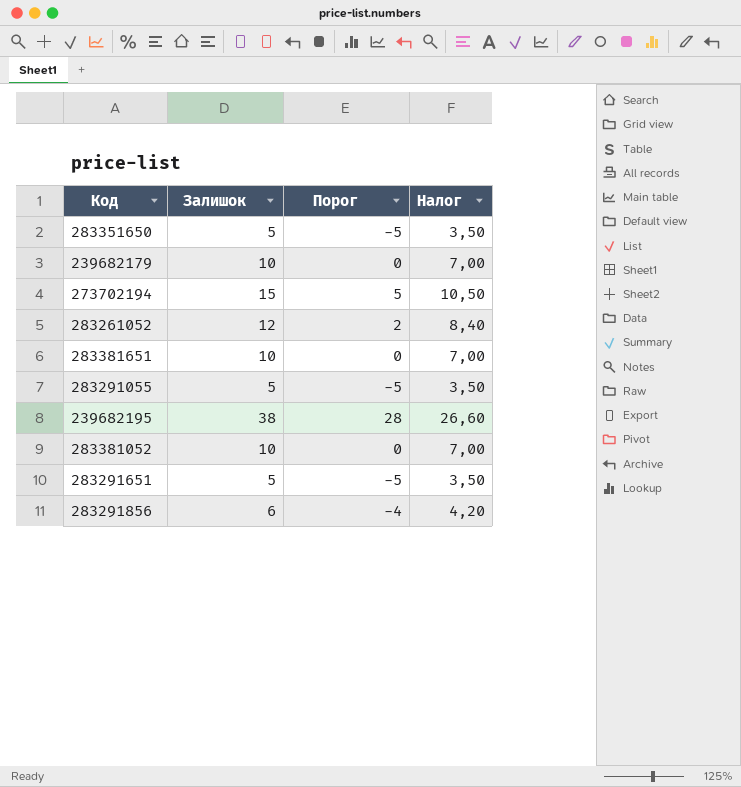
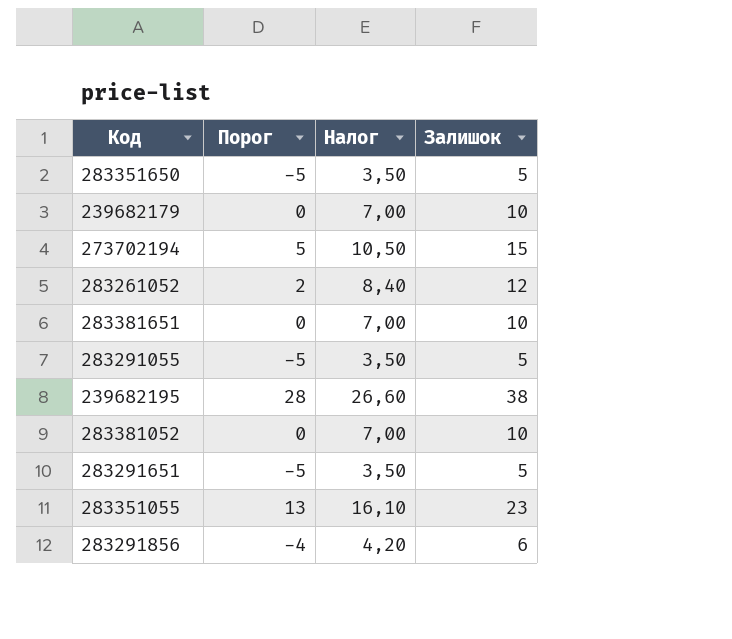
column Залишок | position: 2 -> 4
row 283351055: none -> 13 | 16,10 | 23

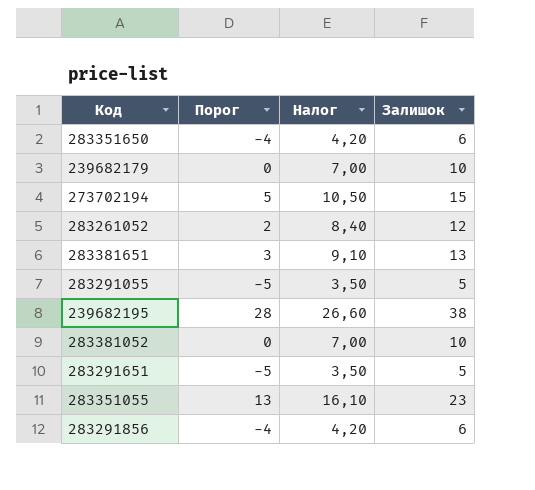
283351650 | Порог: -5 -> -4
283351650 | Налог: 3,50 -> 4,20
283351650 | Залишок: 5 -> 6
283381651 | Порог: 0 -> 3
283381651 | Налог: 7,00 -> 9,10
283381651 | Залишок: 10 -> 13

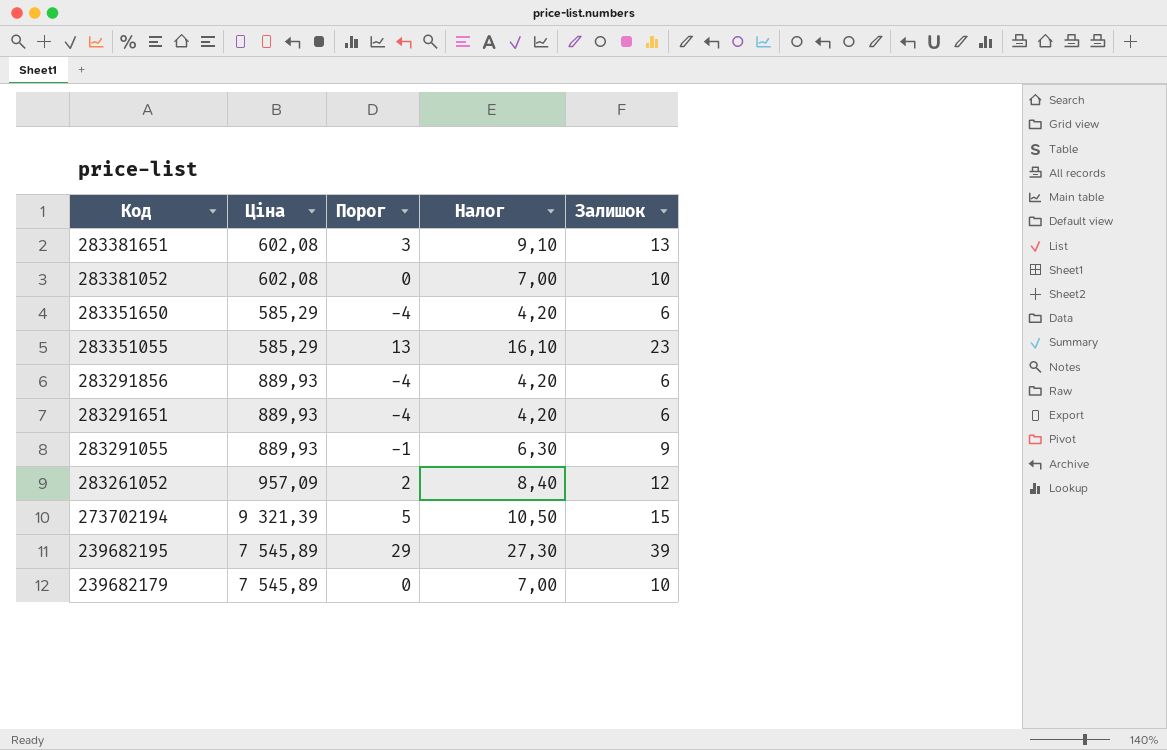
row order: none -> Код descending
column Ціна | position: none -> 2
283291651 | Порог: -5 -> -4
283291651 | Налог: 3,50 -> 4,20
283291651 | Залишок: 5 -> 6
283291055 | Порог: -5 -> -1
283291055 | Налог: 3,50 -> 6,30
283291055 | Залишок: 5 -> 9
239682195 | Порог: 28 -> 29
239682195 | Налог: 26,60 -> 27,30
239682195 | Залишок: 38 -> 39

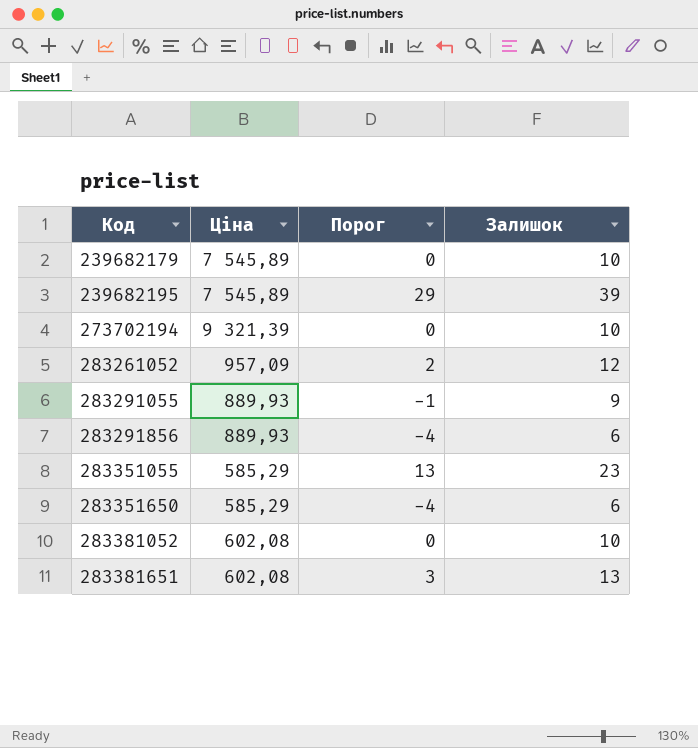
row order: Код descending -> Код ascending
column Налог | formula: [Залишок] * 0,7 -> none
row 283291651: 889,93 | -4 | 4,20 | 6 -> none
273702194 | Порог: 5 -> 0
273702194 | Залишок: 15 -> 10

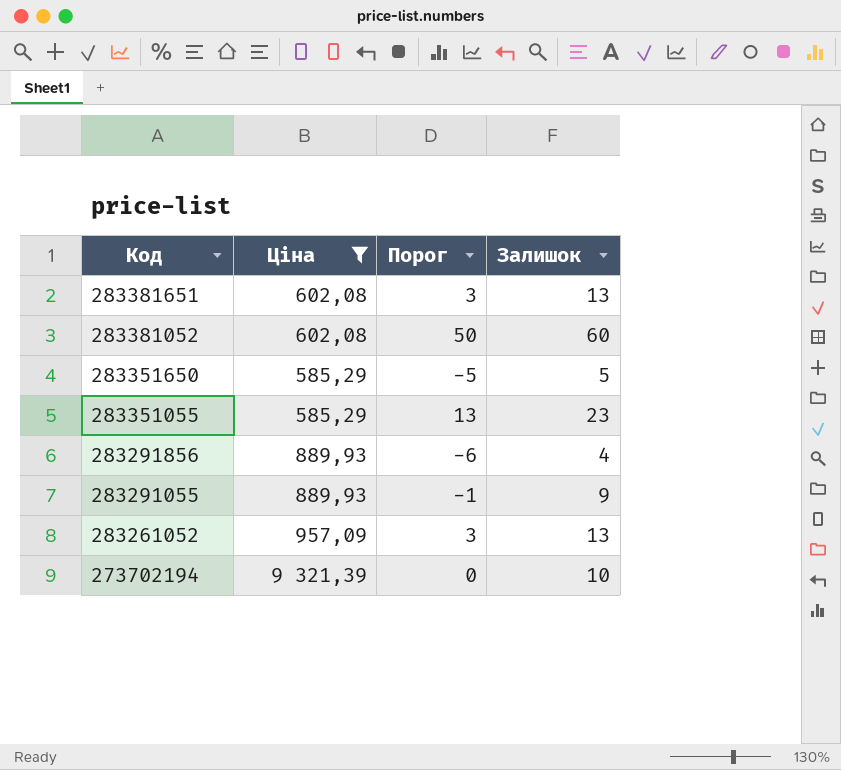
filter: none -> Ціна != 7 545,89
row order: Код ascending -> Код descending
283381052 | Порог: 0 -> 50
283381052 | Залишок: 10 -> 60
283351650 | Порог: -4 -> -5
283351650 | Залишок: 6 -> 5
283291856 | Порог: -4 -> -6
283291856 | Залишок: 6 -> 4
283261052 | Порог: 2 -> 3
283261052 | Залишок: 12 -> 13

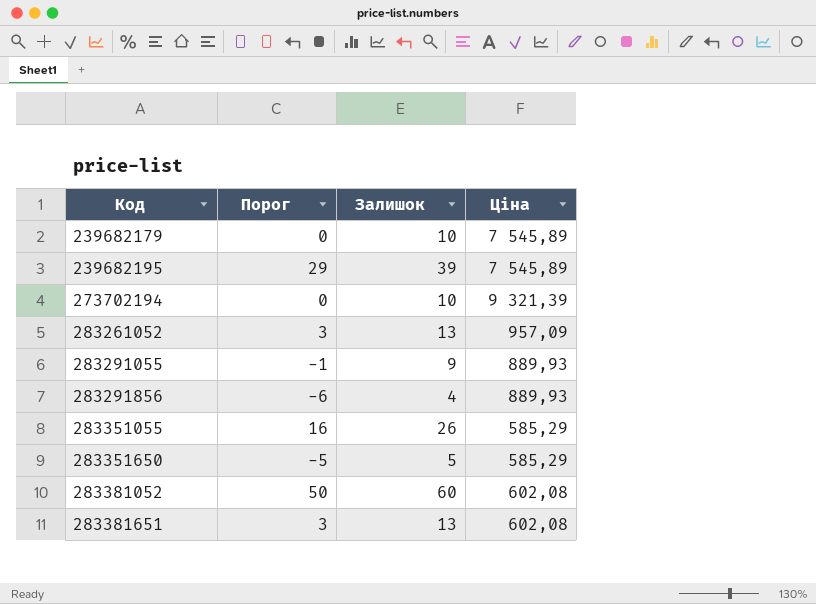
filter: Ціна != 7 545,89 -> none
row order: Код descending -> Код ascending
column Ціна | position: 2 -> 4
283351055 | Порог: 13 -> 16
283351055 | Залишок: 23 -> 26

